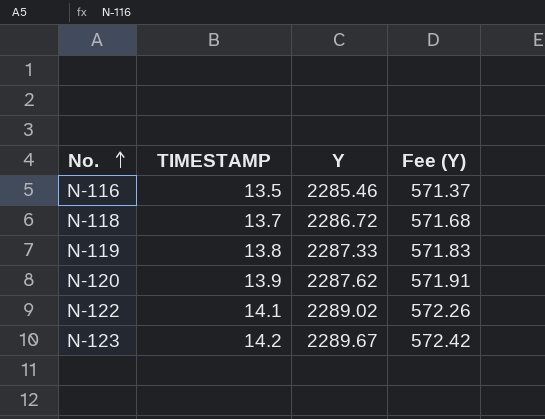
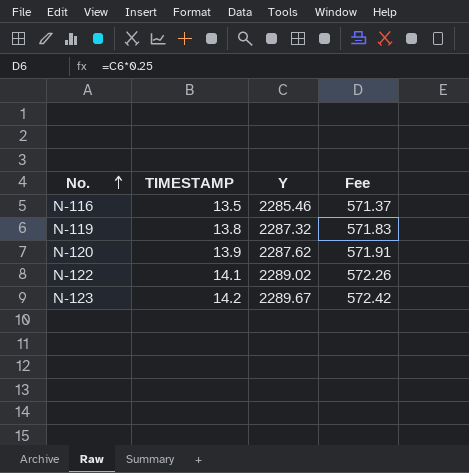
column name: Fee (Y) -> Fee
row N-118: 13.7 | 2286.72 | 571.68 -> none
N-119 | Y: 2287.33 -> 2287.32

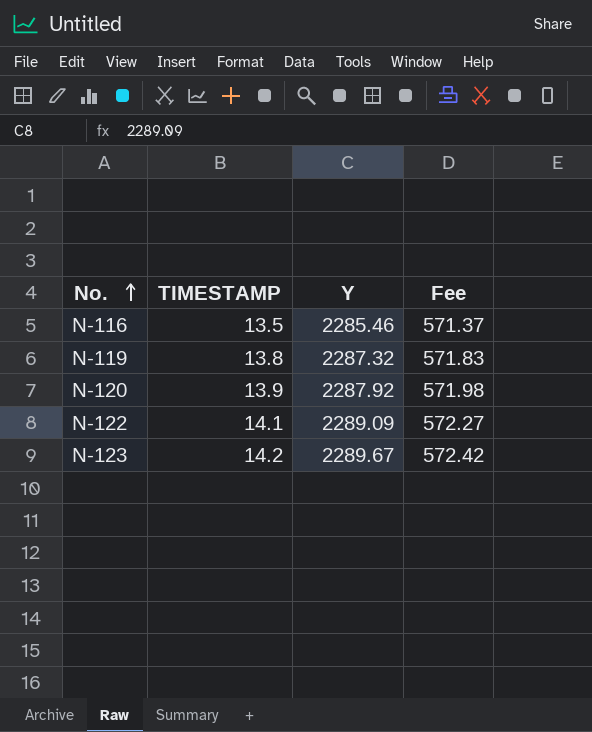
N-120 | Y: 2287.62 -> 2287.92
N-120 | Fee: 571.91 -> 571.98
N-122 | Y: 2289.02 -> 2289.09
N-122 | Fee: 572.26 -> 572.27

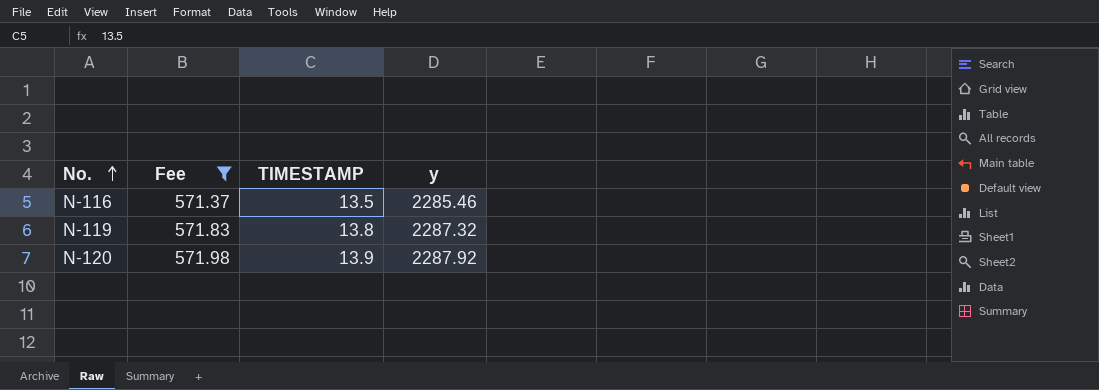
filter: none -> Fee <= 571.98
column Fee | position: 4 -> 2
column name: Y -> y

